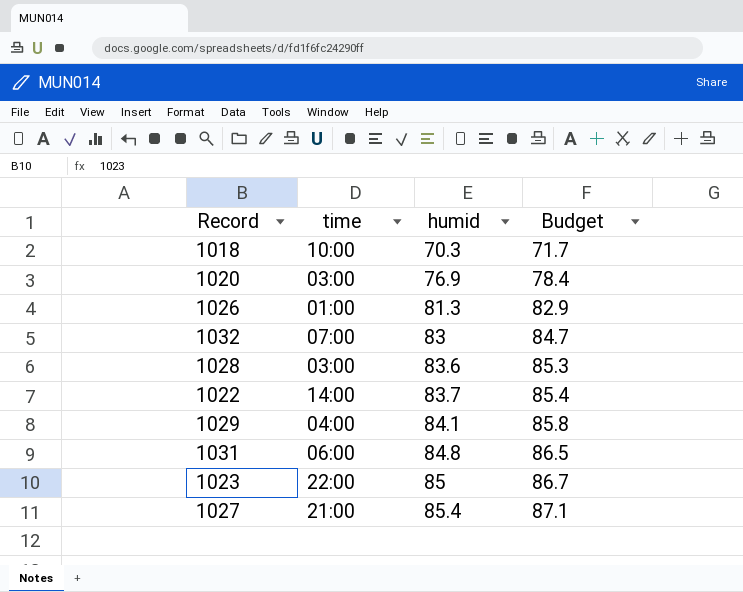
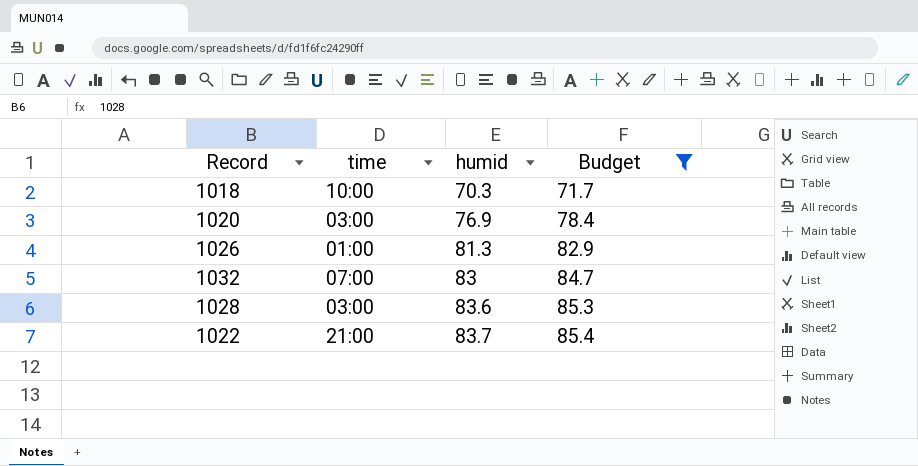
filter: none -> Budget <= 85.4
1022 | time: 14:00 -> 21:00

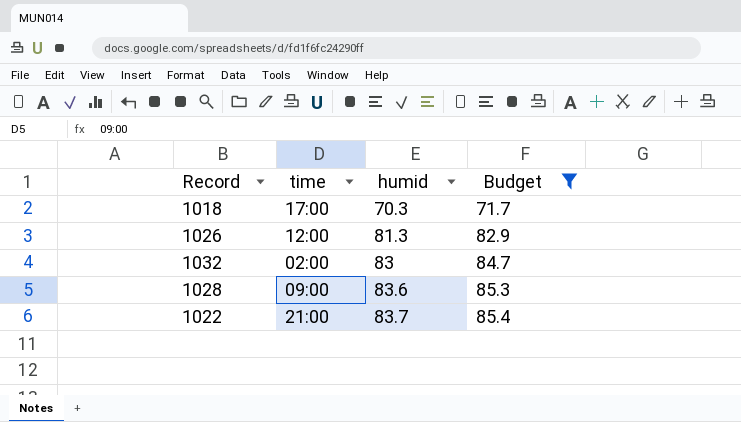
row 1020: 03:00 | 76.9 | 78.4 -> none
1018 | time: 10:00 -> 17:00
1026 | time: 01:00 -> 12:00
1032 | time: 07:00 -> 02:00
1028 | time: 03:00 -> 09:00

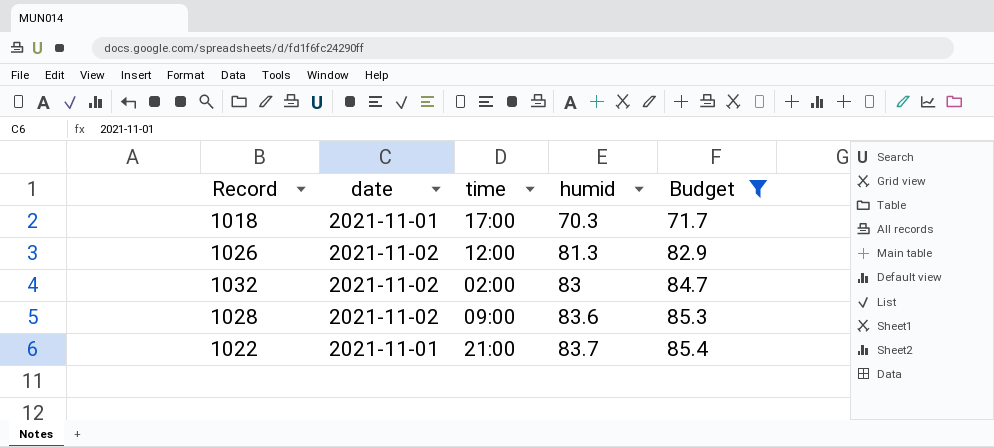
column date | position: none -> 2

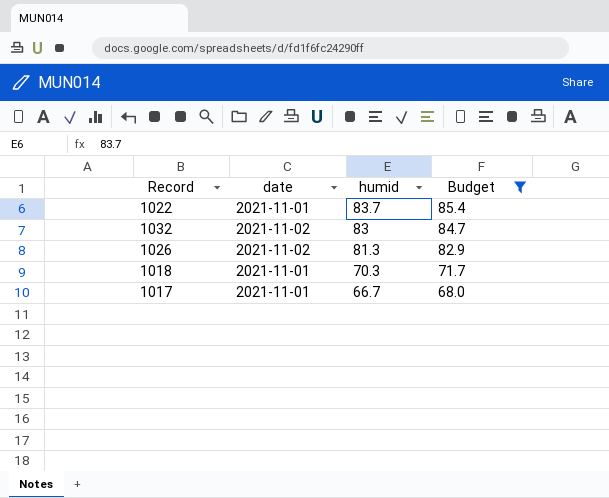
row order: humid ascending -> humid descending
column time | position: 3 -> none
row 1028: 2021-11-02 | 09:00 | 83.6 | 85.3 -> none
row 1017: none -> 2021-11-01 | 66.7 | 68.0

